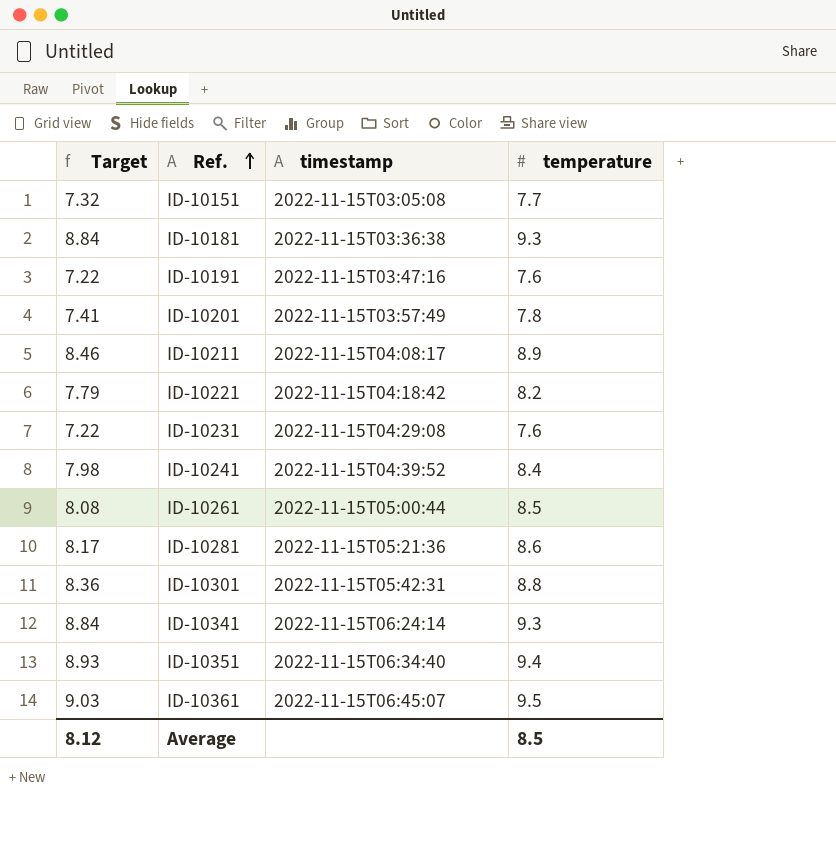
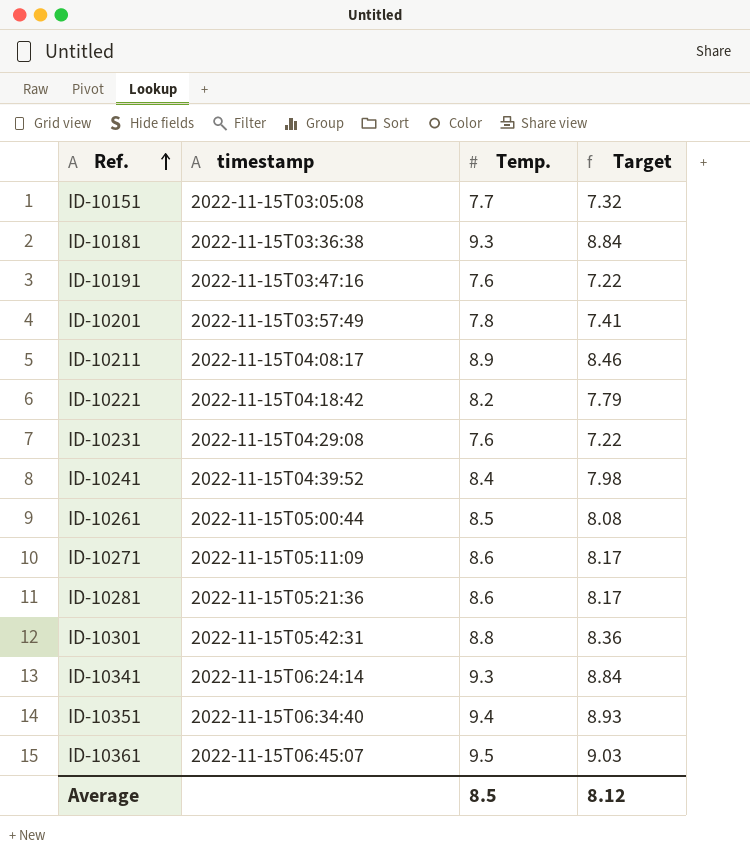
column name: temperature -> Temp.
column Target | position: 1 -> 4
row ID-10271: none -> 2022-11-15T05:11:09 | 8.6 | 8.17

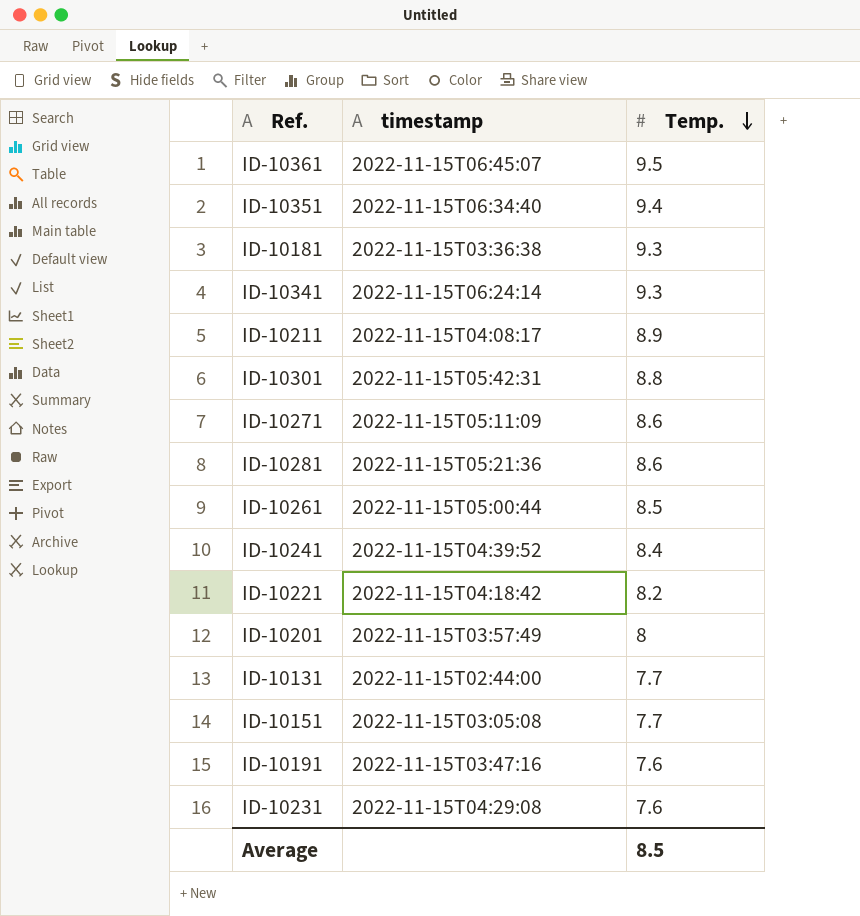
row order: Ref. ascending -> Temp. descending
column Target | formula: [Temp.] * 0.95 -> none
ID-10201 | Temp.: 7.8 -> 8
row ID-10131: none -> 2022-11-15T02:44:00 | 7.7

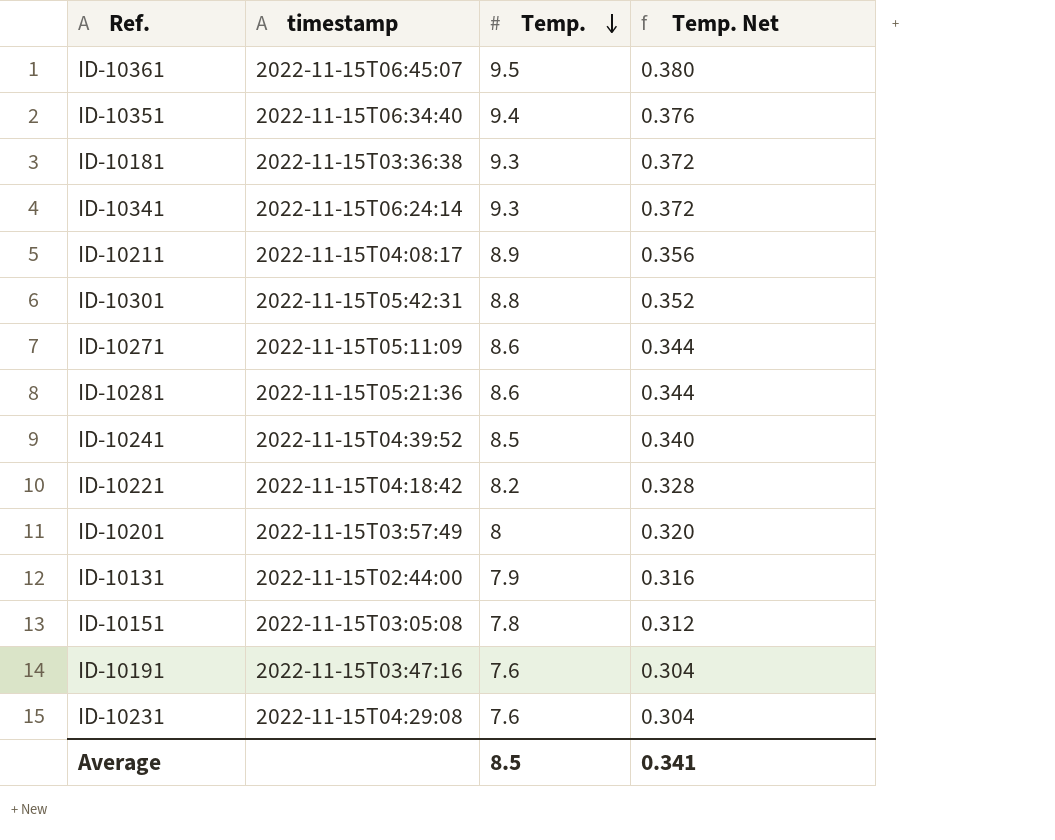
column Temp. Net | formula: none -> [Temp.] * 0.04
row ID-10261: 2022-11-15T05:00:44 | 8.5 -> none
ID-10241 | Temp.: 8.4 -> 8.5
ID-10131 | Temp.: 7.7 -> 7.9
ID-10151 | Temp.: 7.7 -> 7.8

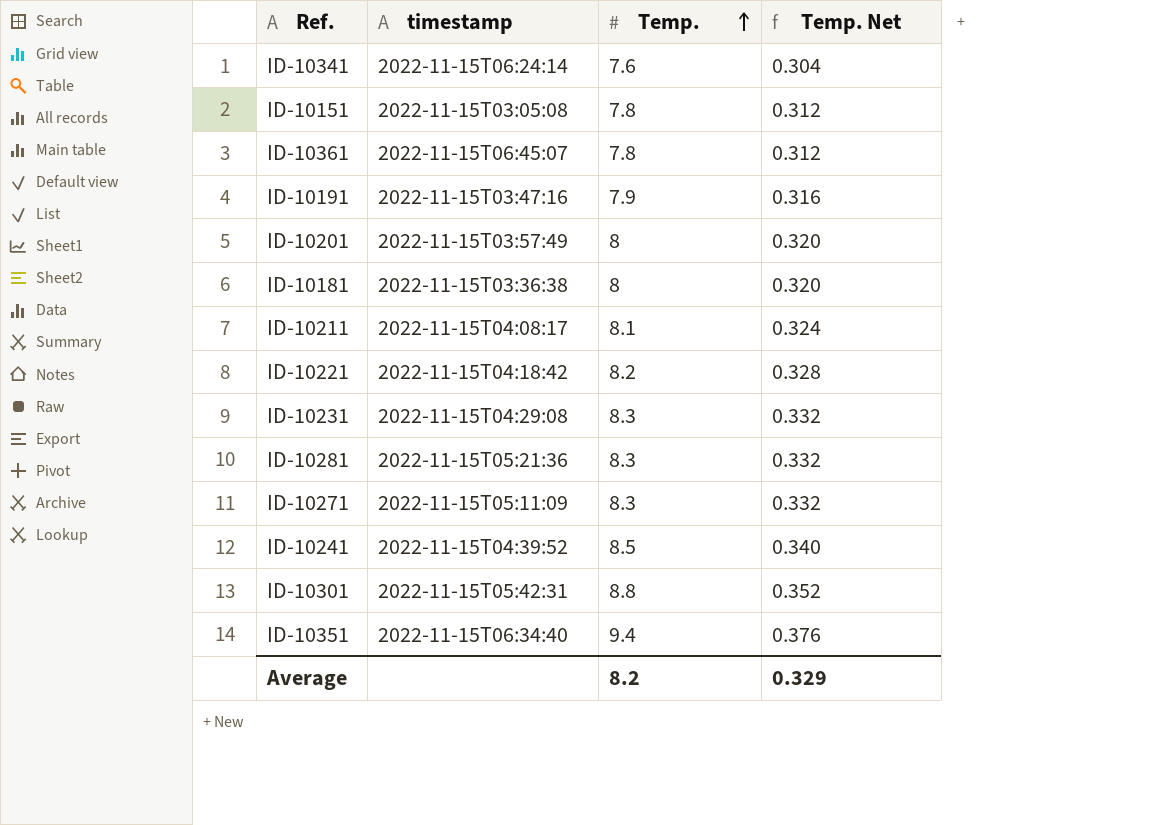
row order: Temp. descending -> Temp. ascending
row ID-10131: 2022-11-15T02:44:00 | 7.9 | 0.316 -> none
ID-10341 | Temp.: 9.3 -> 7.6
ID-10341 | Temp. Net: 0.372 -> 0.304
ID-10361 | Temp.: 9.5 -> 7.8
ID-10361 | Temp. Net: 0.380 -> 0.312
ID-10191 | Temp.: 7.6 -> 7.9
ID-10191 | Temp. Net: 0.304 -> 0.316
ID-10181 | Temp.: 9.3 -> 8
ID-10181 | Temp. Net: 0.372 -> 0.320
ID-10211 | Temp.: 8.9 -> 8.1
ID-10211 | Temp. Net: 0.356 -> 0.324
ID-10231 | Temp.: 7.6 -> 8.3
ID-10231 | Temp. Net: 0.304 -> 0.332
ID-10281 | Temp.: 8.6 -> 8.3
ID-10281 | Temp. Net: 0.344 -> 0.332
ID-10271 | Temp.: 8.6 -> 8.3
ID-10271 | Temp. Net: 0.344 -> 0.332
Average | Temp.: 8.5 -> 8.2
Average | Temp. Net: 0.341 -> 0.329

